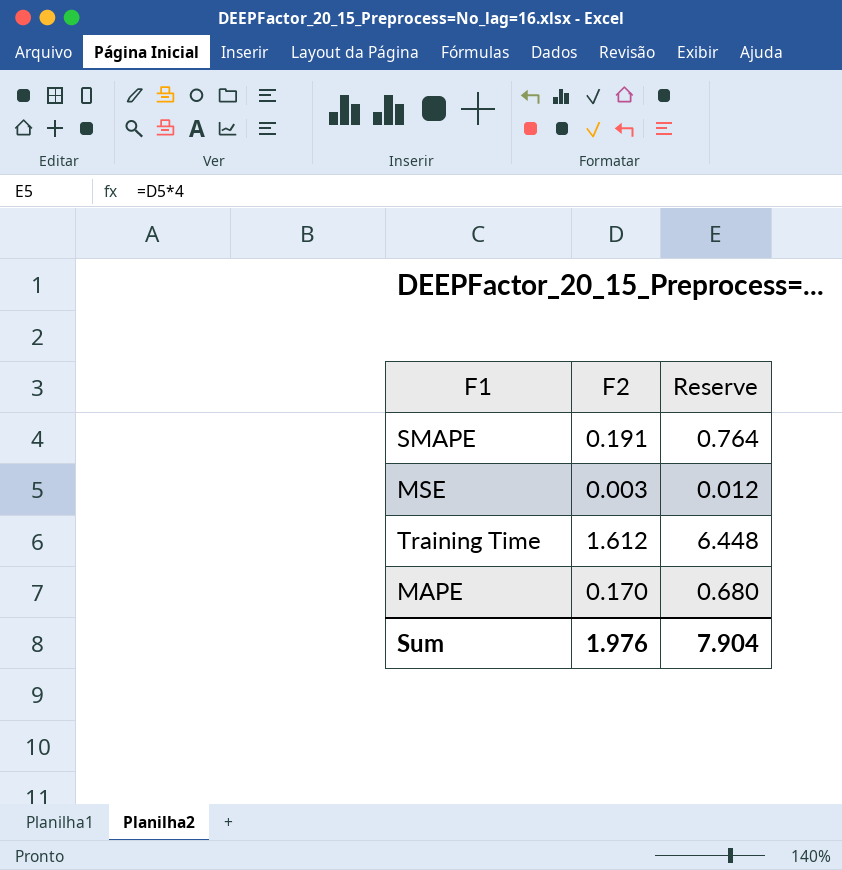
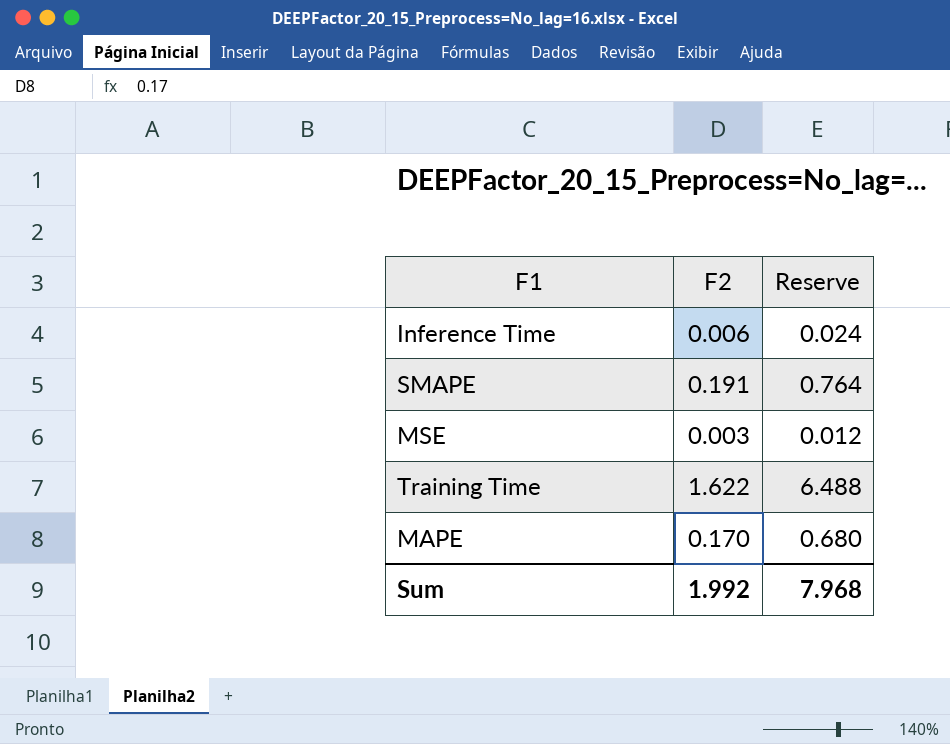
row Inference Time: none -> 0.006 | 0.024
Training Time | F2: 1.612 -> 1.622
Training Time | Reserve: 6.448 -> 6.488
Sum | F2: 1.976 -> 1.992
Sum | Reserve: 7.904 -> 7.968

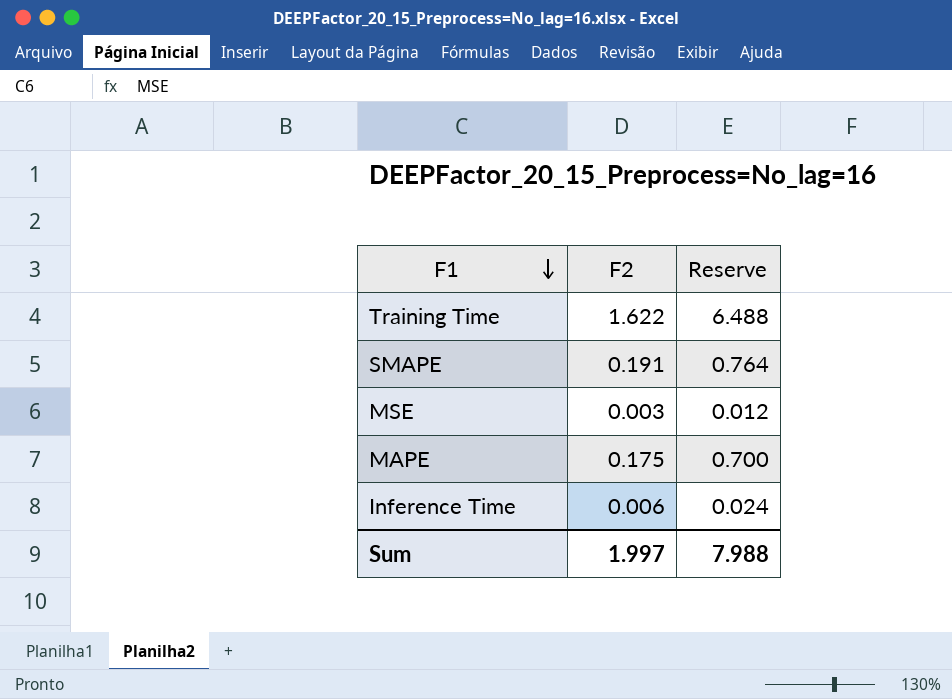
row order: none -> F1 descending
MAPE | F2: 0.170 -> 0.175
MAPE | Reserve: 0.680 -> 0.700
Sum | F2: 1.992 -> 1.997
Sum | Reserve: 7.968 -> 7.988

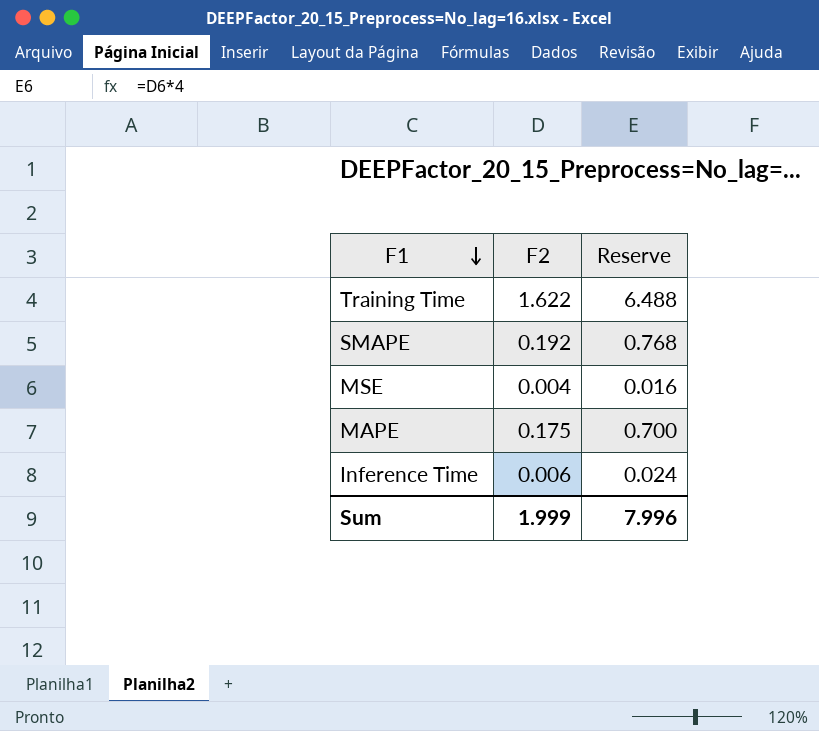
SMAPE | F2: 0.191 -> 0.192
SMAPE | Reserve: 0.764 -> 0.768
MSE | F2: 0.003 -> 0.004
MSE | Reserve: 0.012 -> 0.016
Sum | F2: 1.997 -> 1.999
Sum | Reserve: 7.988 -> 7.996

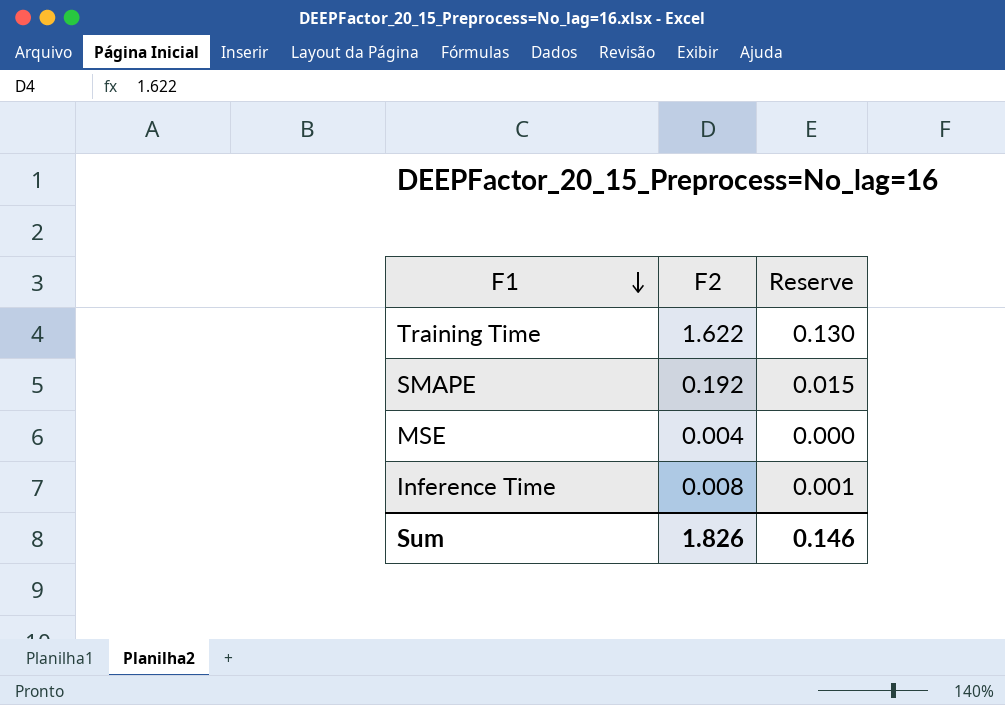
column Reserve | formula: [F2] * 4 -> [F2] * 0.08
row MAPE: 0.175 | 0.700 -> none
Inference Time | F2: 0.006 -> 0.008
Sum | F2: 1.999 -> 1.826
Sum | Reserve: 7.996 -> 0.146

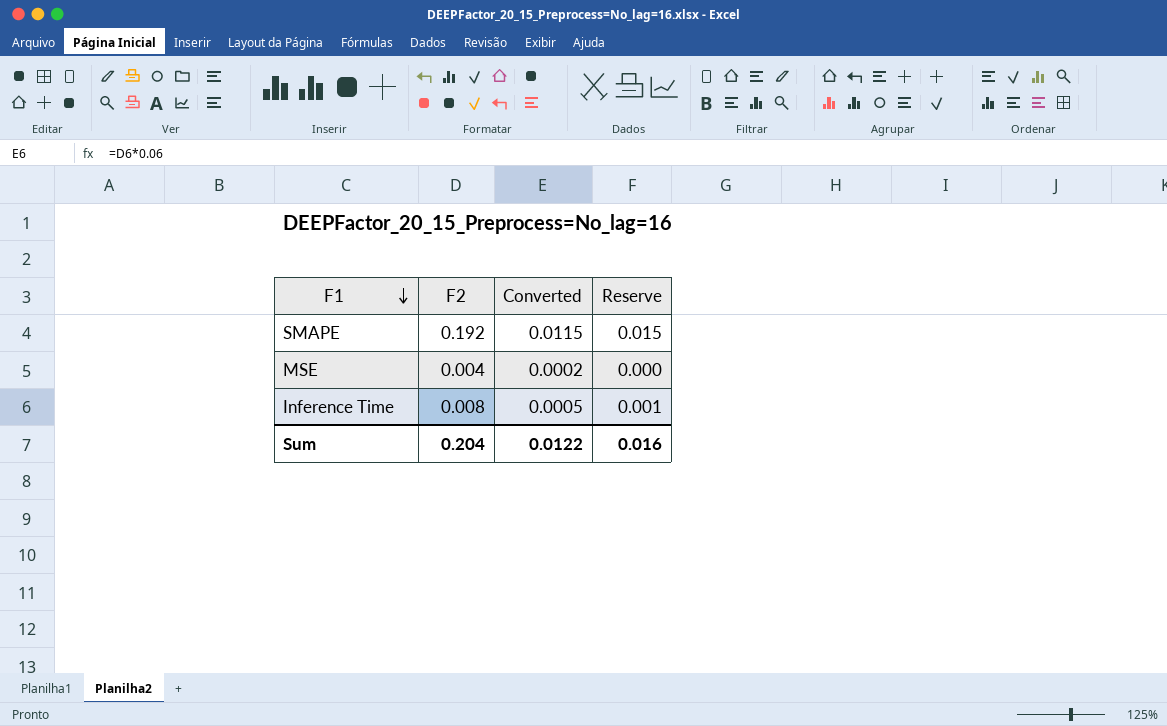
column Converted | formula: none -> [F2] * 0.06
row Training Time: 1.622 | 0.130 -> none
Sum | F2: 1.826 -> 0.204
Sum | Reserve: 0.146 -> 0.016

